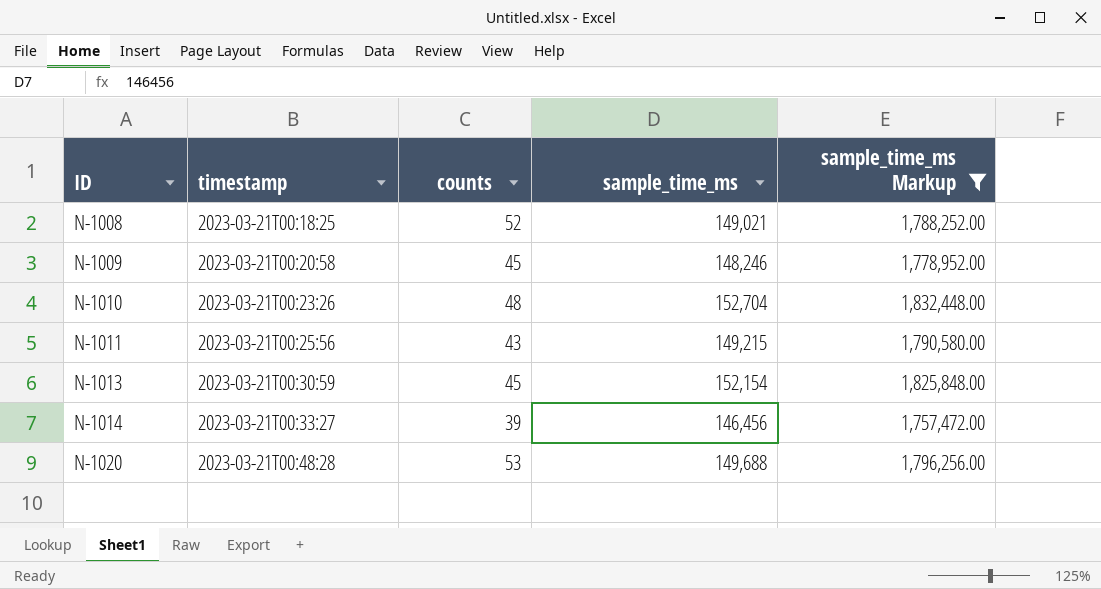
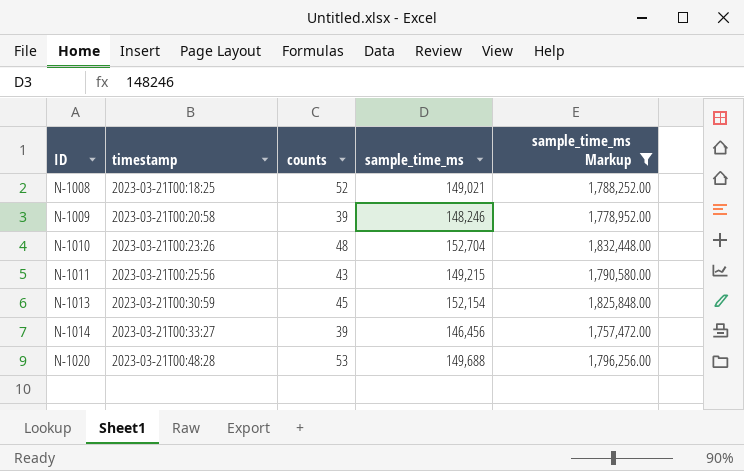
N-1009 | counts: 45 -> 39

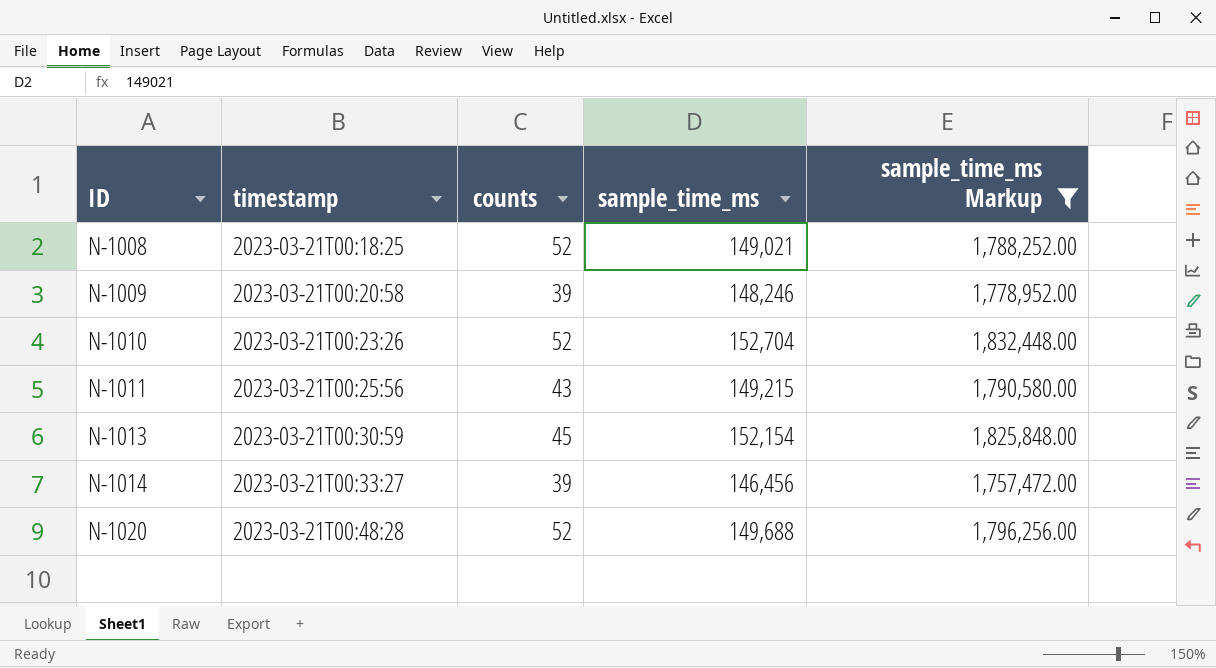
N-1010 | counts: 48 -> 52
N-1020 | counts: 53 -> 52

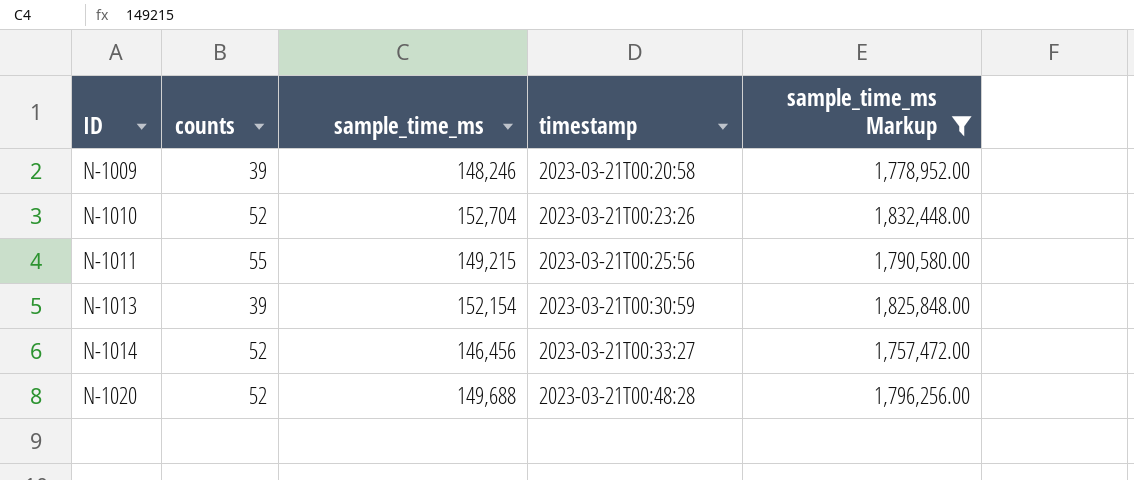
column timestamp | position: 2 -> 4
row N-1008: 2023-03-21T00:18:25 | 52 | 149,021 | 1,788,252.00 -> none
N-1011 | counts: 43 -> 55
N-1013 | counts: 45 -> 39
N-1014 | counts: 39 -> 52

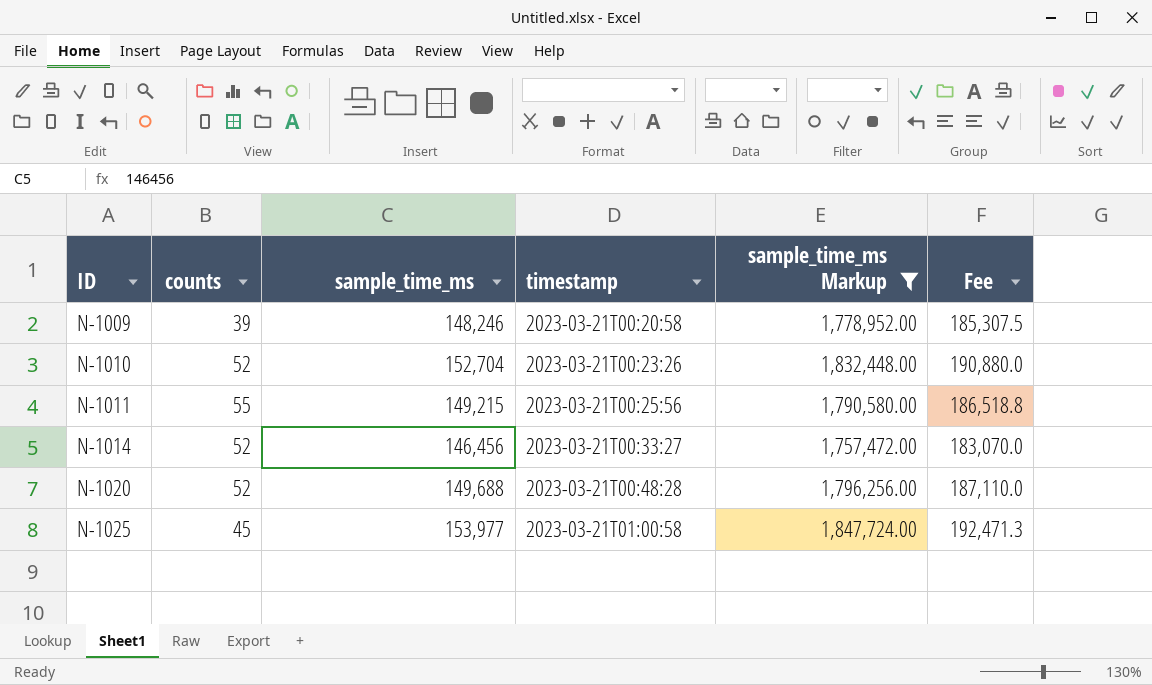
column Fee | formula: none -> [sample_time_ms] * 1.25
row N-1013: 39 | 152,154 | 2023-03-21T00:30:59 | 1,825,848.00 -> none
row N-1025: none -> 45 | 153,977 | 2023-03-21T01:00:58 | 1,847,724.00 | 192,471.3

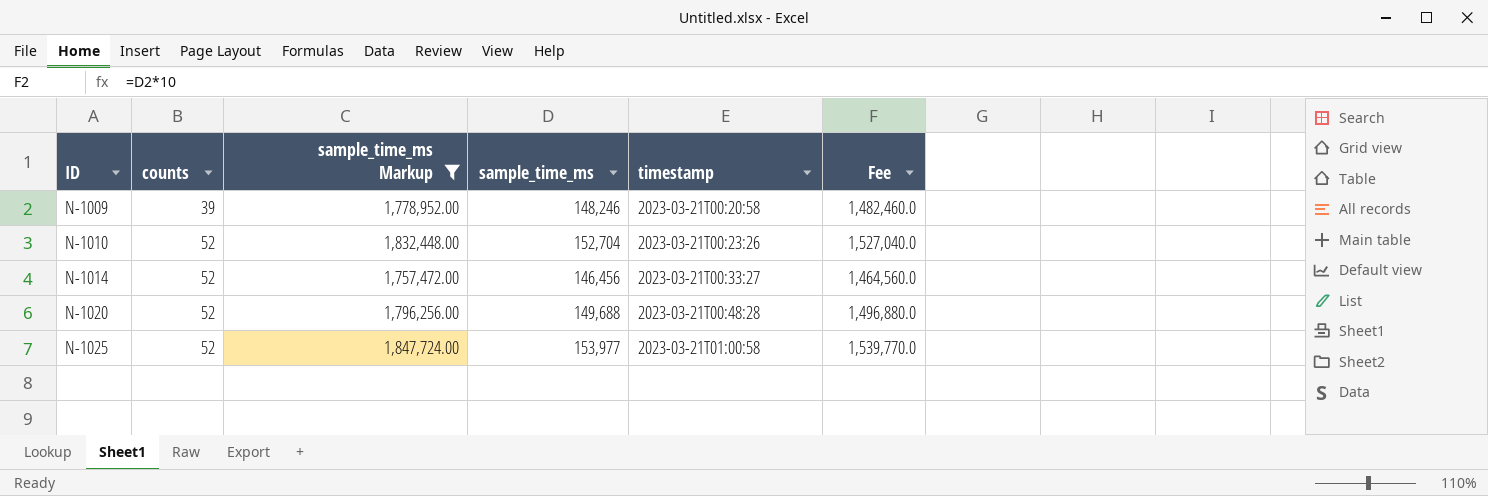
column sample_time_ms Markup | position: 5 -> 3
column Fee | formula: [sample_time_ms] * 1.25 -> [sample_time_ms] * 10
row N-1011: 55 | 149,215 | 2023-03-21T00:25:56 | 1,790,580.00 | 186,518.8 -> none
N-1025 | counts: 45 -> 52

